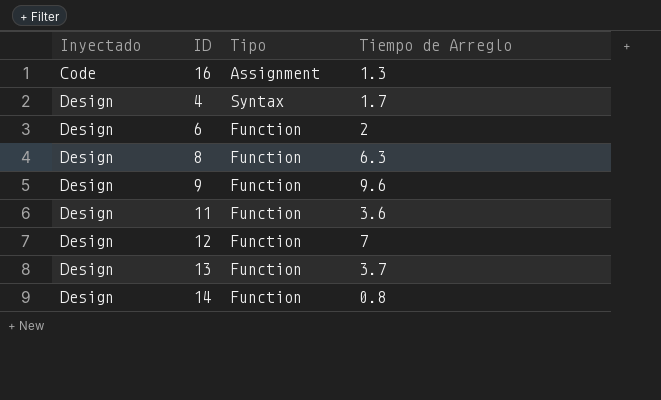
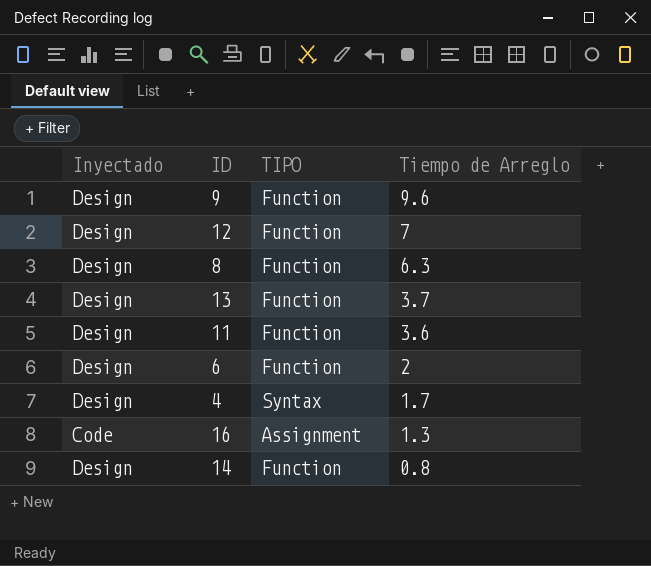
row order: Inyectado ascending -> Tiempo de Arreglo descending
column name: Tipo -> TIPO

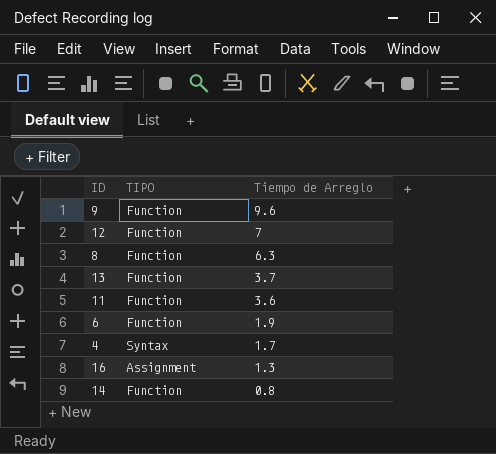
column Inyectado | position: 1 -> none
6 | Tiempo de Arreglo: 2 -> 1.9

